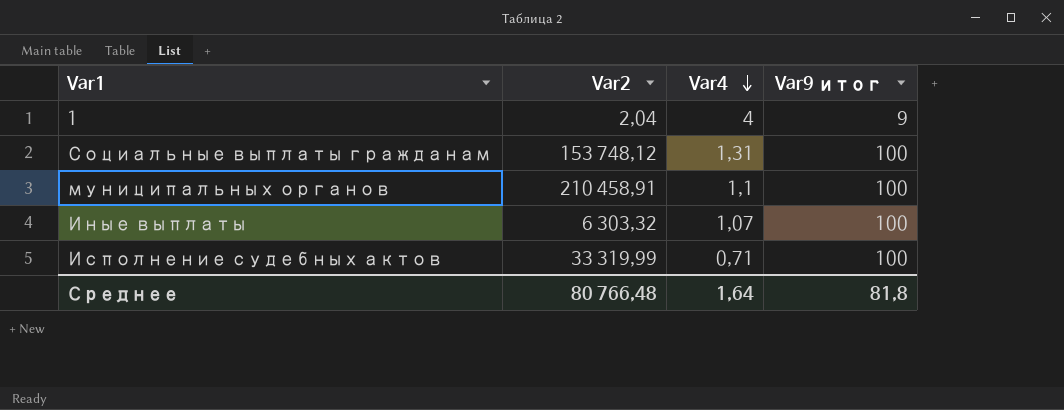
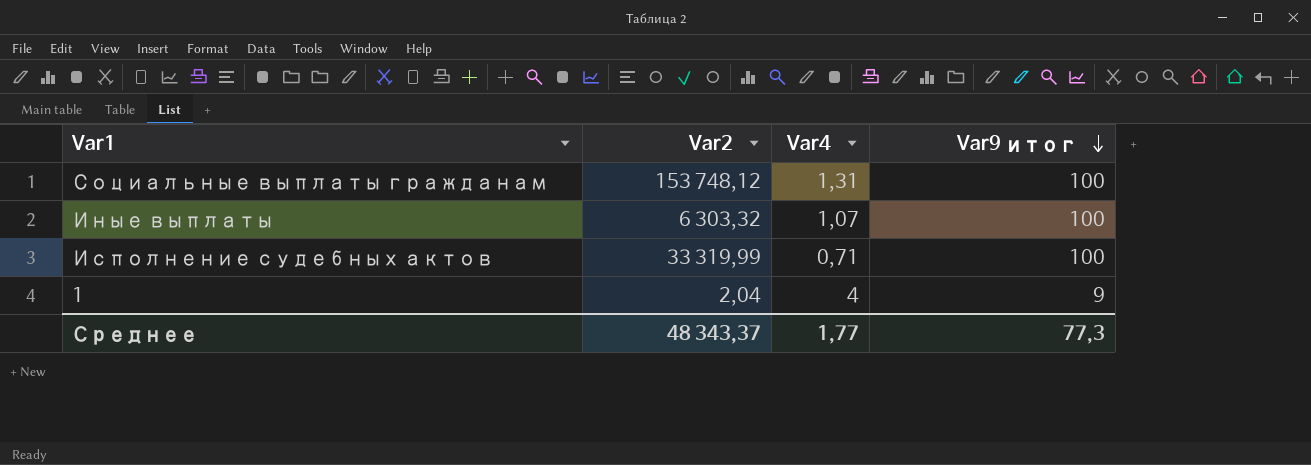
row order: Var4 descending -> Var9 итог descending
row муниципальных органов: 210 458,91 | 1,1 | 100 -> none
Среднее | Var2: 80 766,48 -> 48 343,37
Среднее | Var4: 1,64 -> 1,77
Среднее | Var9 итог: 81,8 -> 77,3

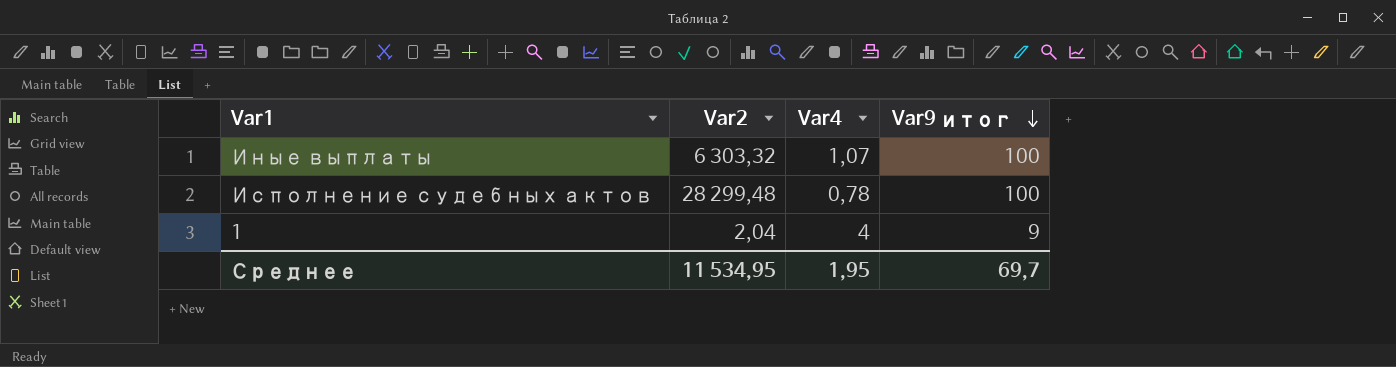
row Социальные выплаты гражданам: 153 748,12 | 1,31 | 100 -> none
Исполнение судебных актов | Var2: 33 319,99 -> 28 299,48
Исполнение судебных актов | Var4: 0,71 -> 0,78
Среднее | Var2: 48 343,37 -> 11 534,95
Среднее | Var4: 1,77 -> 1,95
Среднее | Var9 итог: 77,3 -> 69,7

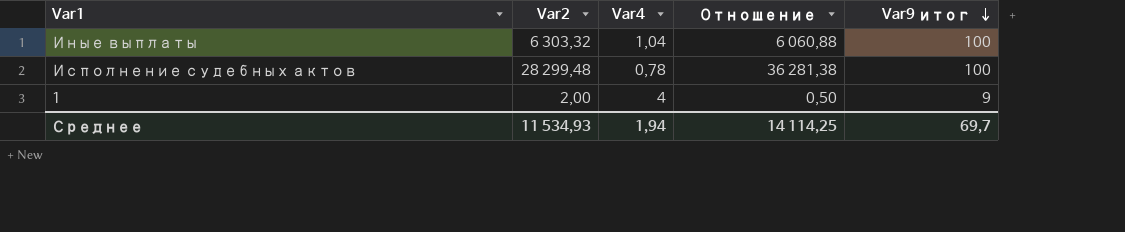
column Отношение | formula: none -> [Var2] / [Var4]
Иные выплаты | Var4: 1,07 -> 1,04
1 | Var2: 2,04 -> 2,00
Среднее | Var2: 11 534,95 -> 11 534,93
Среднее | Var4: 1,95 -> 1,94

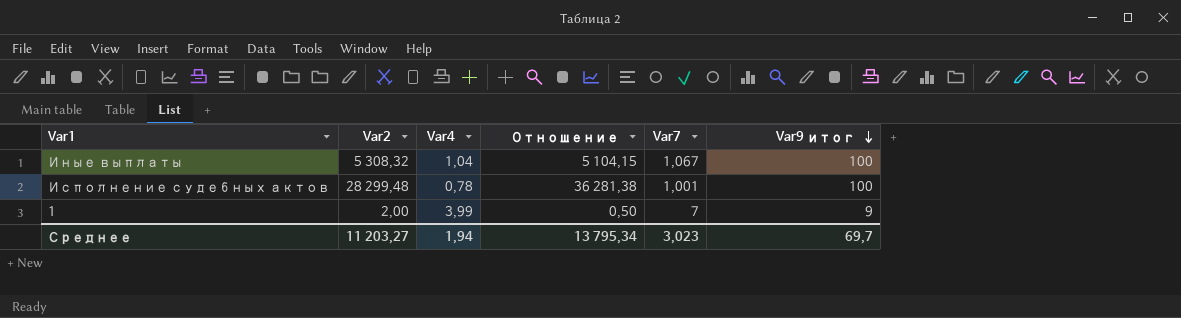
column Var7 | position: none -> 5
Иные выплаты | Var2: 6 303,32 -> 5 308,32
Иные выплаты | Отношение: 6 060,88 -> 5 104,15
1 | Var4: 4 -> 3,99
Среднее | Var2: 11 534,93 -> 11 203,27
Среднее | Отношение: 14 114,25 -> 13 795,34

